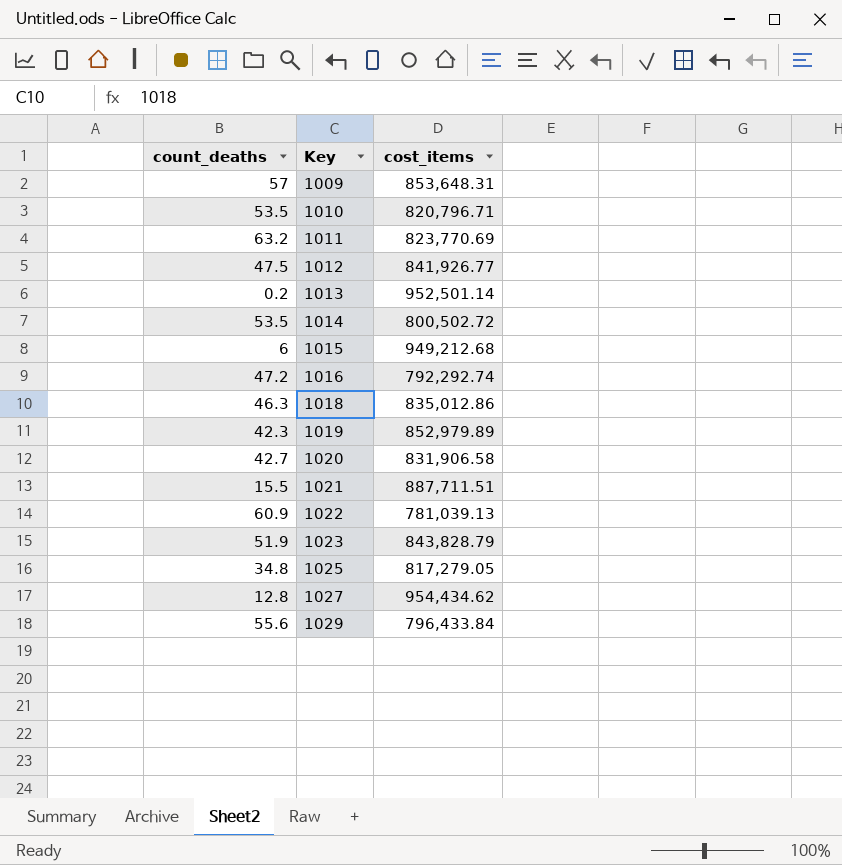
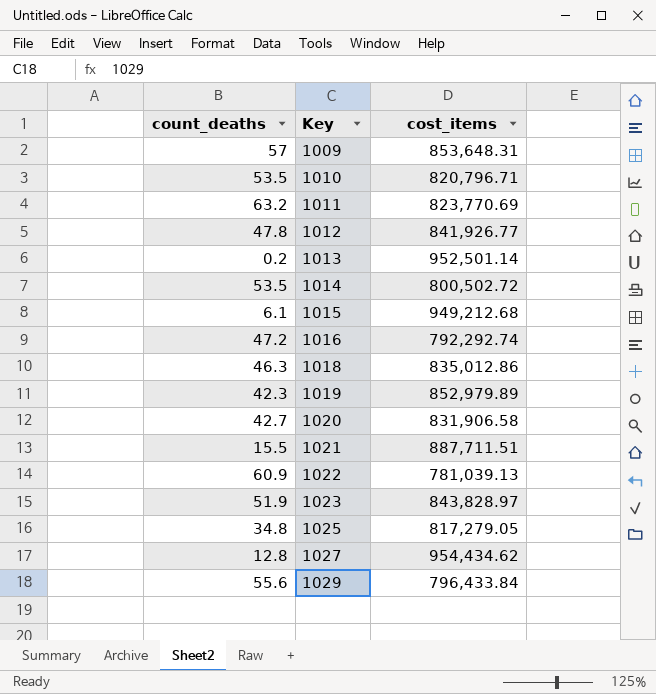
1012 | count_deaths: 47.5 -> 47.8
1015 | count_deaths: 6 -> 6.1
1023 | cost_items: 843,828.79 -> 843,828.97

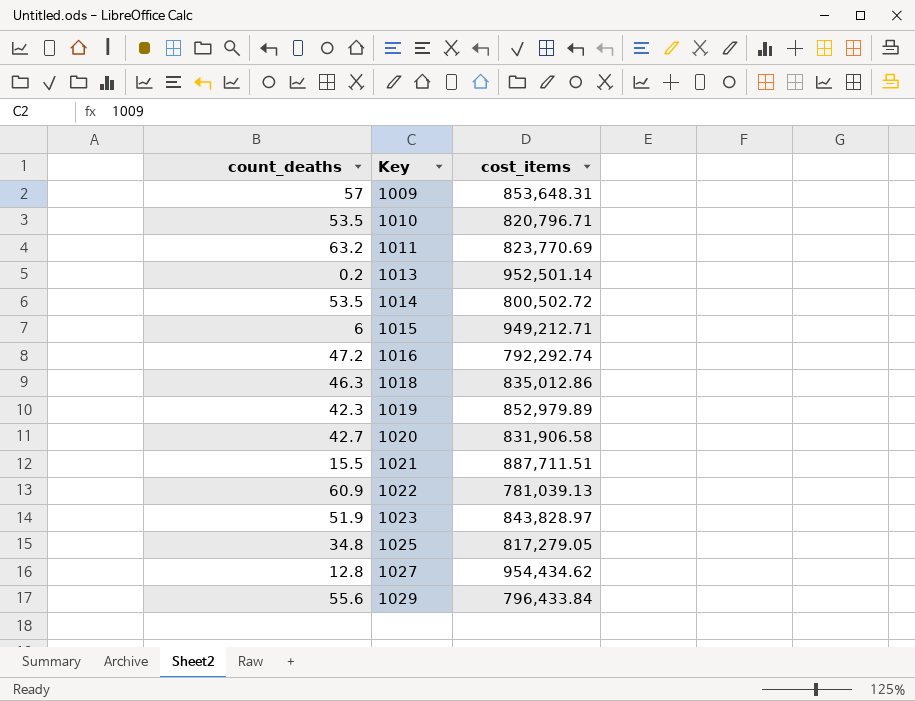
row 1012: 47.8 | 841,926.77 -> none
1015 | count_deaths: 6.1 -> 6
1015 | cost_items: 949,212.68 -> 949,212.71

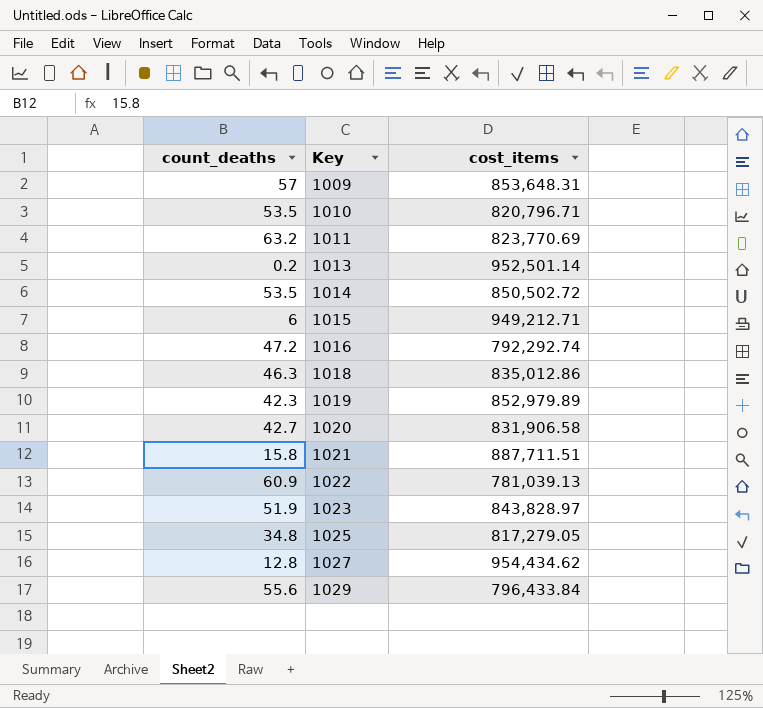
1014 | cost_items: 800,502.72 -> 850,502.72
1021 | count_deaths: 15.5 -> 15.8

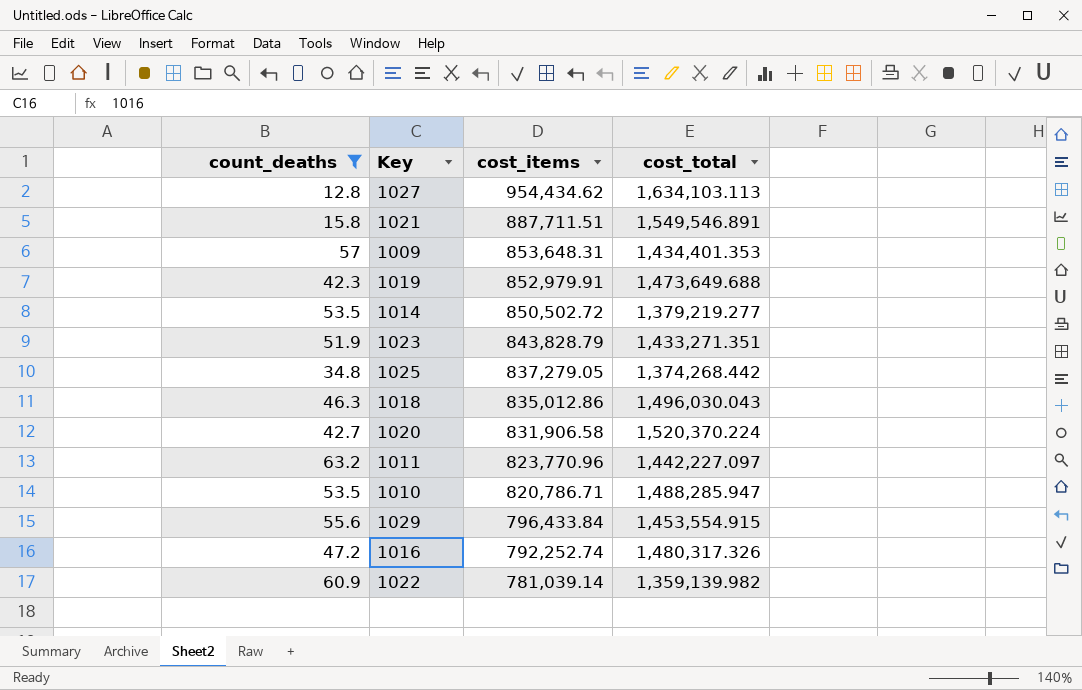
filter: none -> count_deaths >= 12.8
row order: Key ascending -> cost_items descending
column cost_total | position: none -> 4
1019 | cost_items: 852,979.89 -> 852,979.91
1023 | cost_items: 843,828.97 -> 843,828.79
1025 | cost_items: 817,279.05 -> 837,279.05
1011 | cost_items: 823,770.69 -> 823,770.96
1010 | cost_items: 820,796.71 -> 820,786.71
1016 | cost_items: 792,292.74 -> 792,252.74
1022 | cost_items: 781,039.13 -> 781,039.14

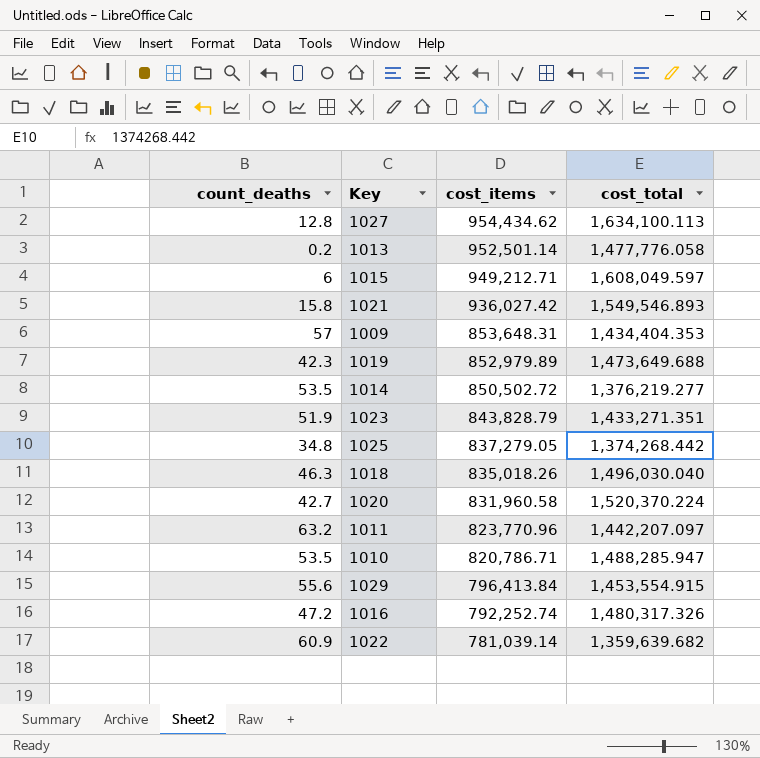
filter: count_deaths >= 12.8 -> none
1027 | cost_total: 1,634,103.113 -> 1,634,100.113
1021 | cost_items: 887,711.51 -> 936,027.42
1021 | cost_total: 1,549,546.891 -> 1,549,546.893
1009 | cost_total: 1,434,401.353 -> 1,434,404.353
1019 | cost_items: 852,979.91 -> 852,979.89
1014 | cost_total: 1,379,219.277 -> 1,376,219.277
1018 | cost_items: 835,012.86 -> 835,018.26
1018 | cost_total: 1,496,030.043 -> 1,496,030.040
1020 | cost_items: 831,906.58 -> 831,960.58
1011 | cost_total: 1,442,227.097 -> 1,442,207.097
1029 | cost_items: 796,433.84 -> 796,413.84
1022 | cost_total: 1,359,139.982 -> 1,359,639.682

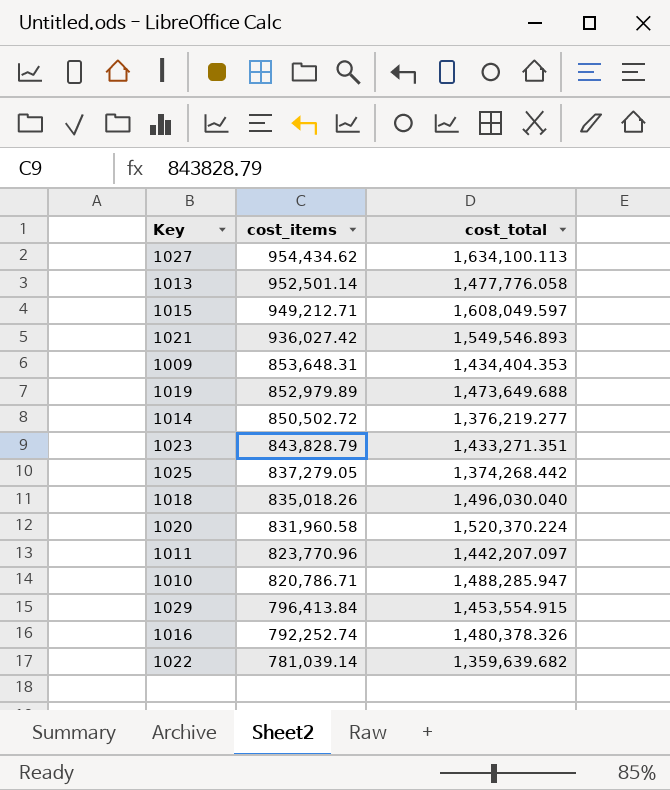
column count_deaths | position: 1 -> none
1016 | cost_total: 1,480,317.326 -> 1,480,378.326

